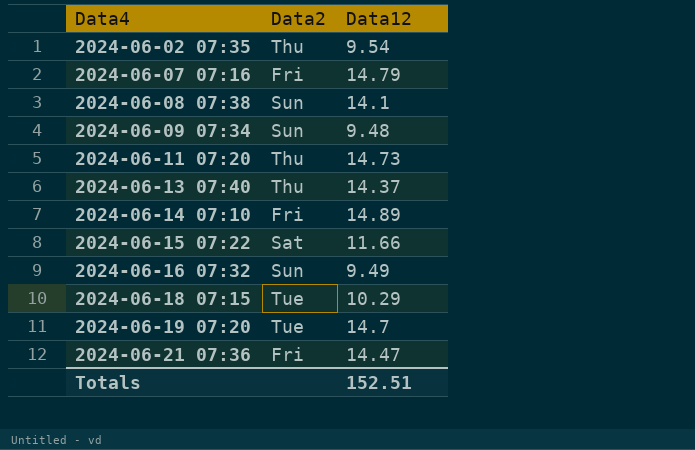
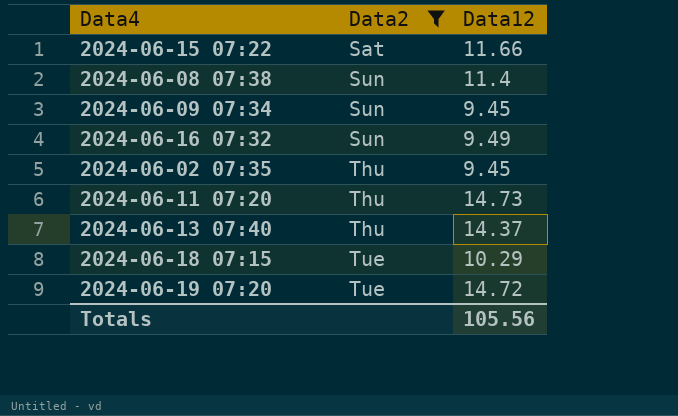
filter: none -> Data2 != Fri
row order: Data4 ascending -> Data2 ascending
2024-06-08 07:38 | Data12: 14.1 -> 11.4
2024-06-09 07:34 | Data12: 9.48 -> 9.45
2024-06-02 07:35 | Data12: 9.54 -> 9.45
2024-06-19 07:20 | Data12: 14.7 -> 14.72
Totals | Data12: 152.51 -> 105.56

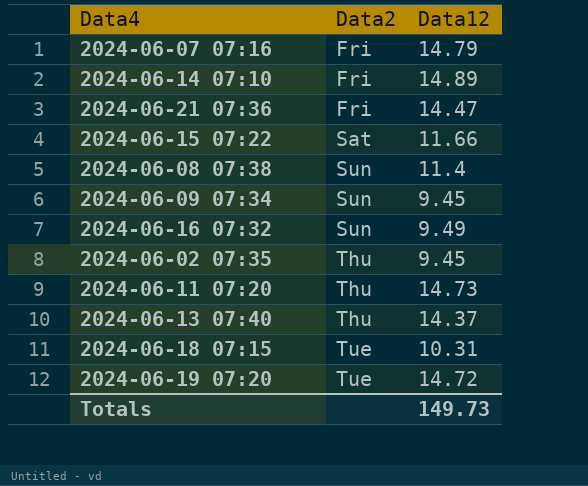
filter: Data2 != Fri -> none
2024-06-18 07:15 | Data12: 10.29 -> 10.31
Totals | Data12: 105.56 -> 149.73

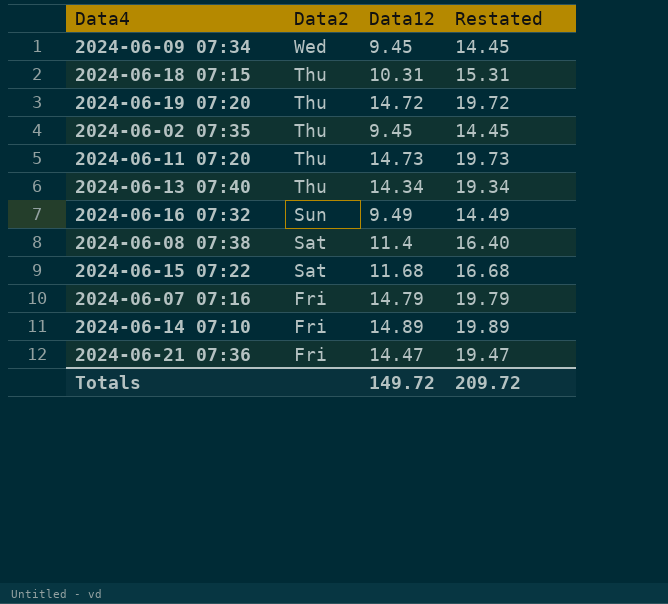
row order: Data2 ascending -> Data2 descending
column Restated | formula: none -> [Data12] + 5
2024-06-09 07:34 | Data2: Sun -> Wed
2024-06-18 07:15 | Data2: Tue -> Thu
2024-06-19 07:20 | Data2: Tue -> Thu
2024-06-13 07:40 | Data12: 14.37 -> 14.34
2024-06-08 07:38 | Data2: Sun -> Sat
2024-06-15 07:22 | Data12: 11.66 -> 11.68
Totals | Data12: 149.73 -> 149.72

